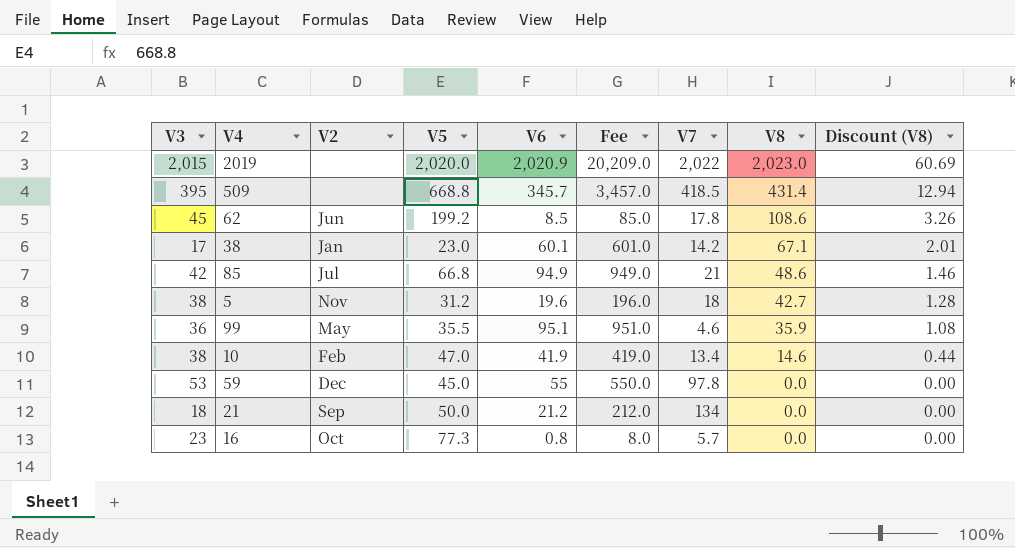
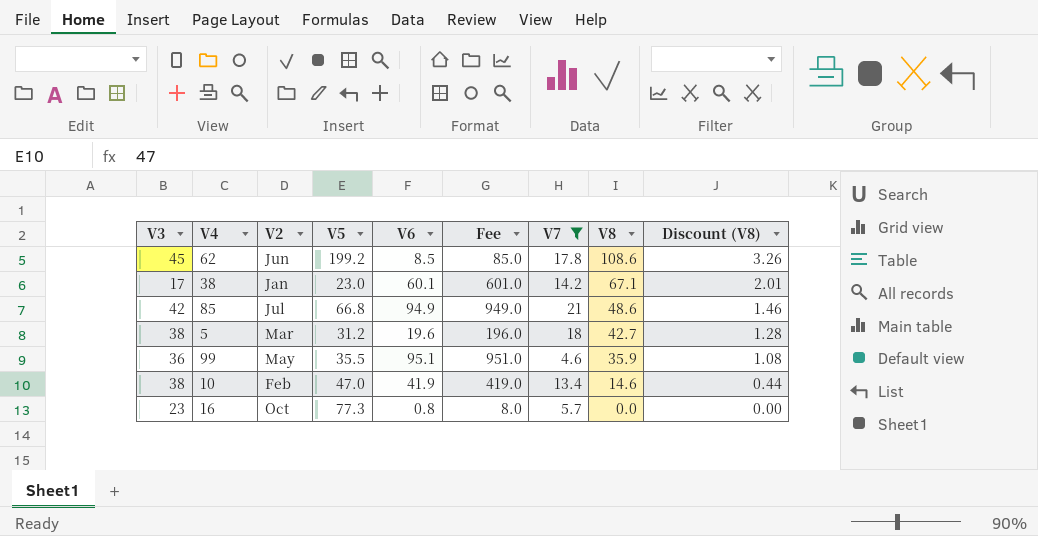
filter: none -> V7 <= 21
5 | V2: Nov -> Mar

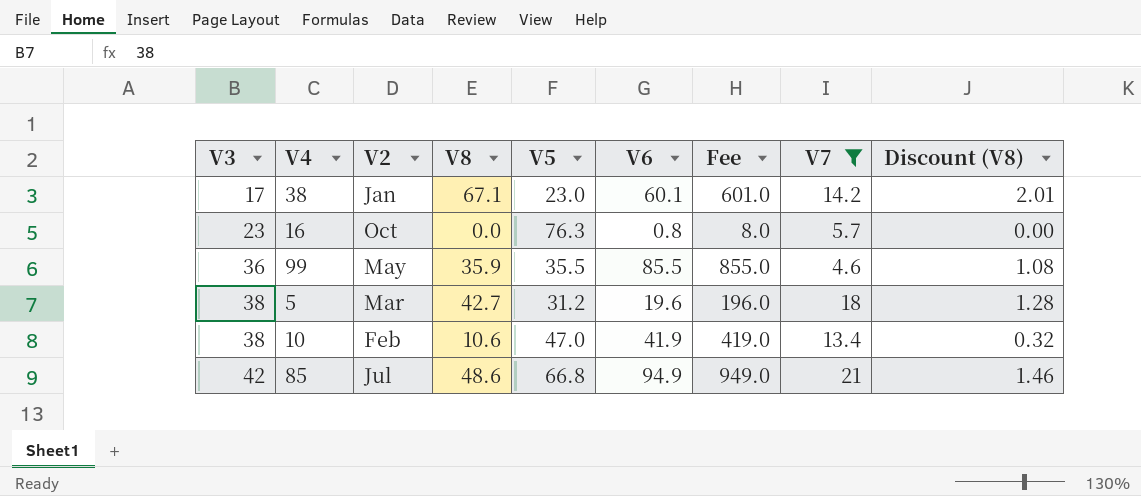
row order: V8 descending -> V3 ascending
column V8 | position: 8 -> 4
row 62: 45 | Jun | 199.2 | 8.5 | 85.0 | 17.8 | 108.6 | 3.26 -> none
16 | V5: 77.3 -> 76.3
99 | V6: 95.1 -> 85.5
99 | Fee: 951.0 -> 855.0
10 | V8: 14.6 -> 10.6
10 | Discount (V8): 0.44 -> 0.32

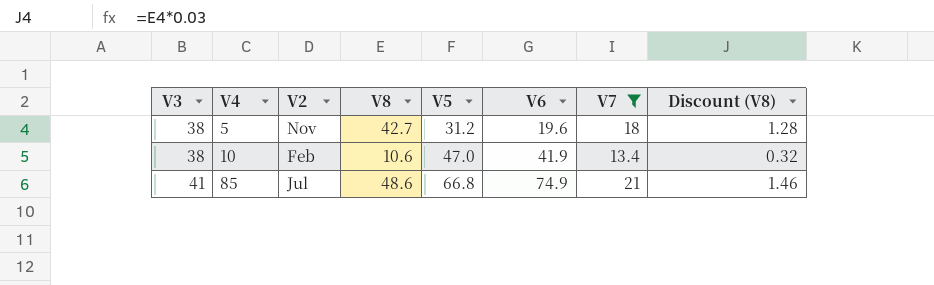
column Fee | formula: [V6] * 10 -> none
row 38: 17 | Jan | 67.1 | 23.0 | 60.1 | 601.0 | 14.2 | 2.01 -> none
row 16: 23 | Oct | 0.0 | 76.3 | 0.8 | 8.0 | 5.7 | 0.00 -> none
row 99: 36 | May | 35.9 | 35.5 | 85.5 | 855.0 | 4.6 | 1.08 -> none
5 | V2: Mar -> Nov
85 | V3: 42 -> 41
85 | V6: 94.9 -> 74.9

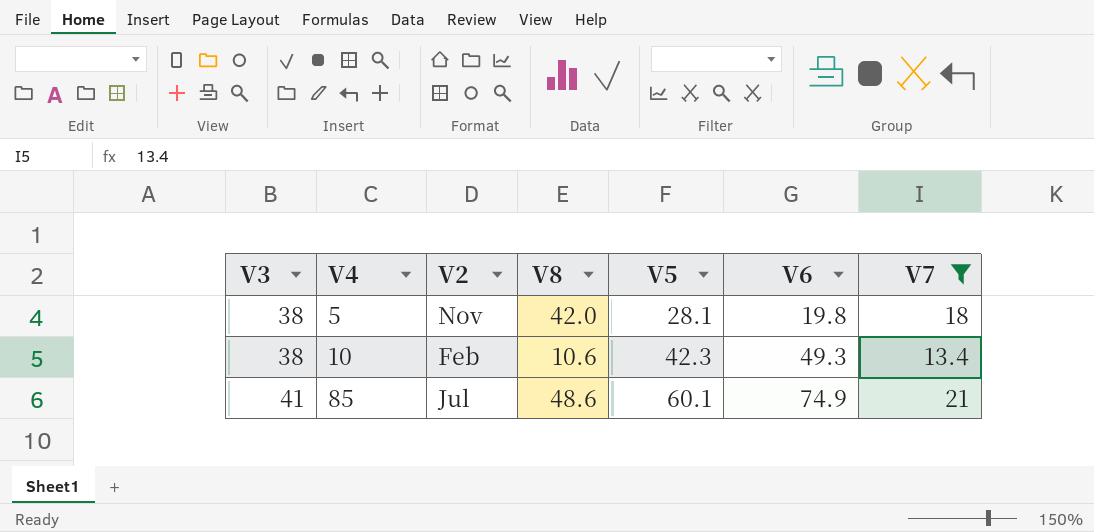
column Discount (V8) | formula: [V8] * 0.03 -> none
5 | V8: 42.7 -> 42.0
5 | V5: 31.2 -> 28.1
5 | V6: 19.6 -> 19.8
10 | V5: 47.0 -> 42.3
10 | V6: 41.9 -> 49.3
85 | V5: 66.8 -> 60.1

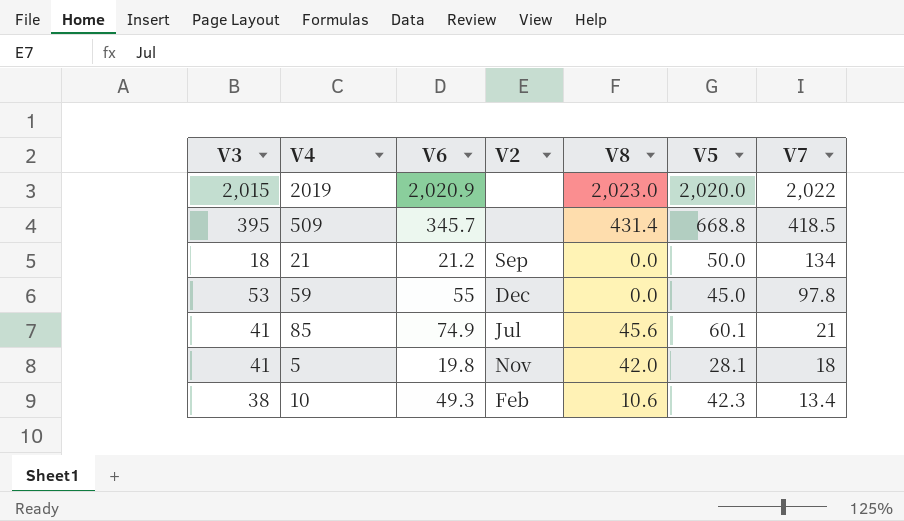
filter: V7 <= 21 -> none
row order: V3 ascending -> V7 descending
column V6 | position: 6 -> 3
85 | V8: 48.6 -> 45.6
5 | V3: 38 -> 41

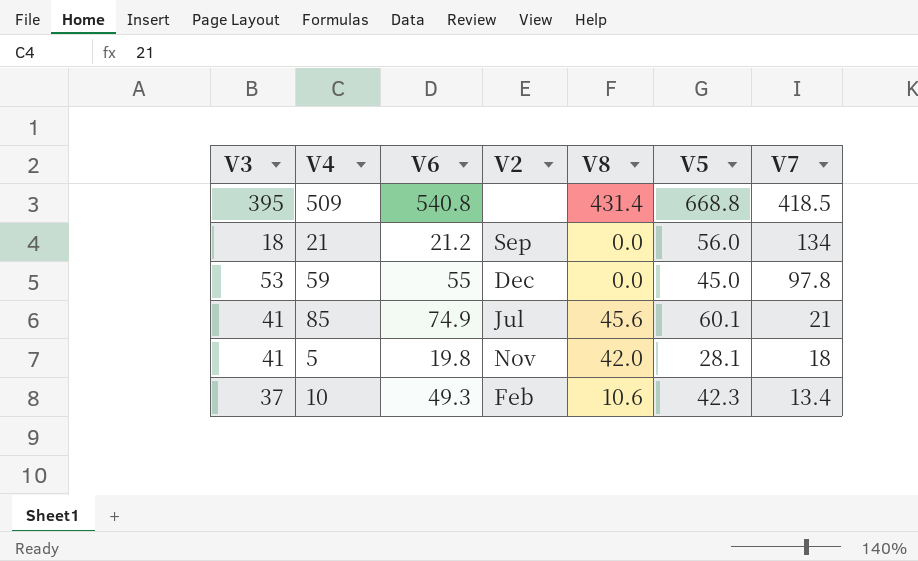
row 2019: 2,015 | 2,020.9 | none | 2,023.0 | 2,020.0 | 2,022 -> none
509 | V6: 345.7 -> 540.8
21 | V5: 50.0 -> 56.0
10 | V3: 38 -> 37

